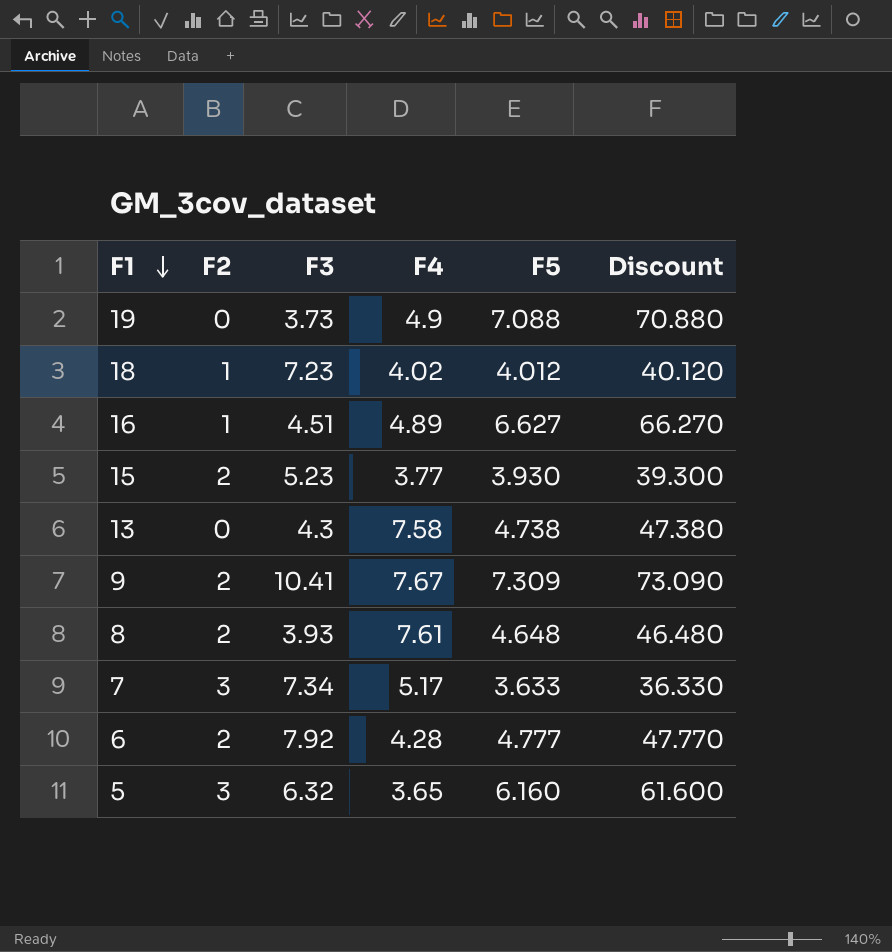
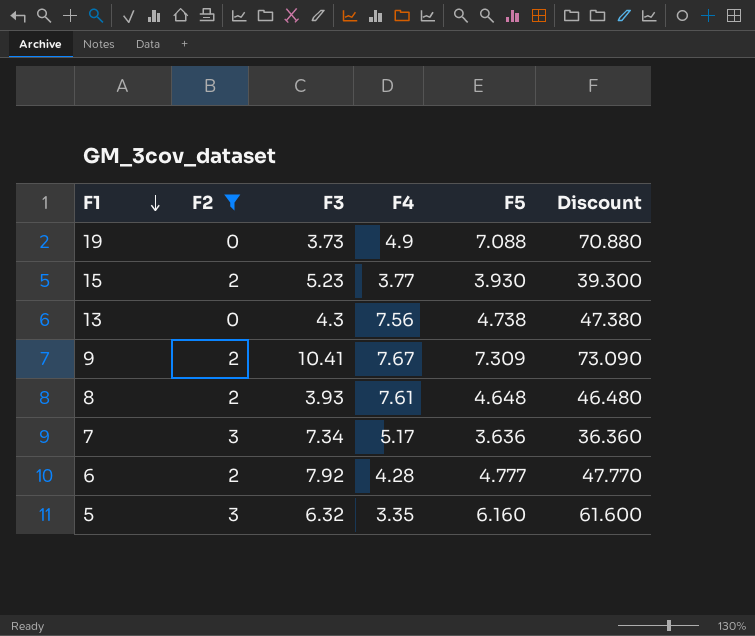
filter: none -> F2 != 1
13 | F4: 7.58 -> 7.56
7 | F5: 3.633 -> 3.636
7 | Discount: 36.330 -> 36.360
5 | F4: 3.65 -> 3.35

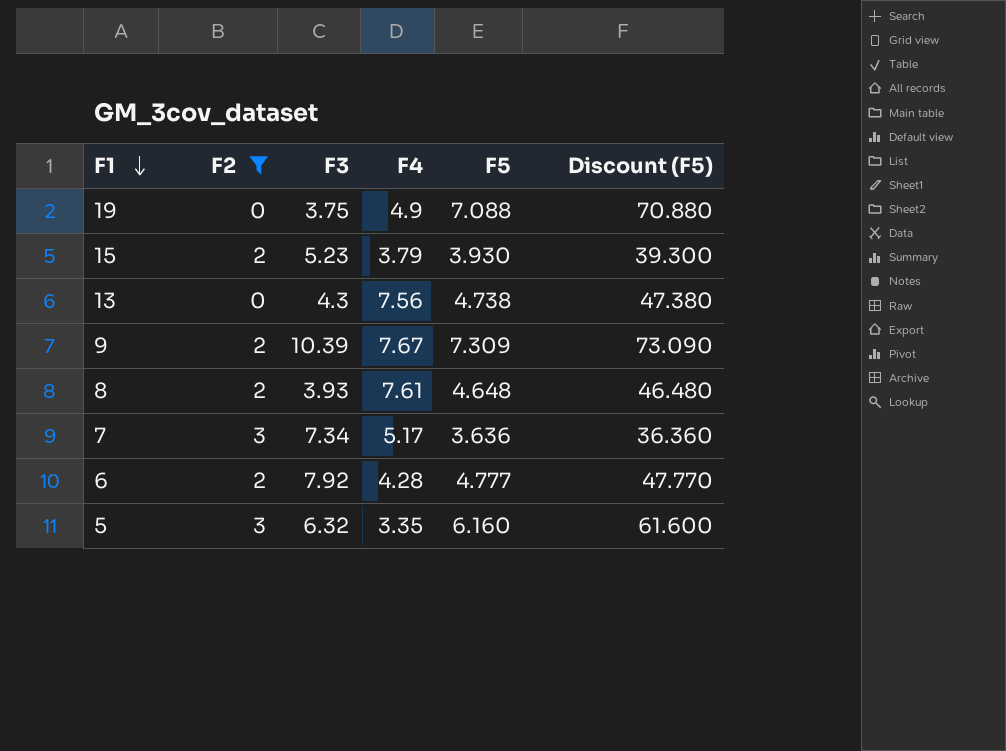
column name: Discount -> Discount (F5)
19 | F3: 3.73 -> 3.75
15 | F4: 3.77 -> 3.79
9 | F3: 10.41 -> 10.39

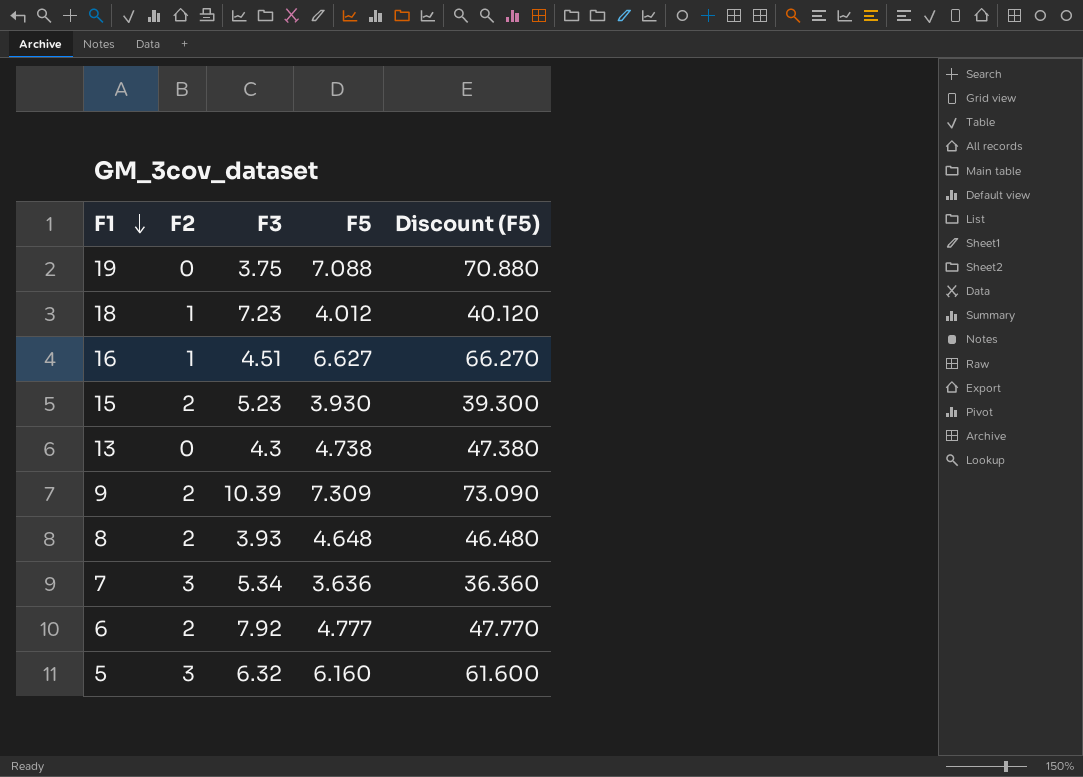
filter: F2 != 1 -> none
column F4 | position: 4 -> none
7 | F3: 7.34 -> 5.34

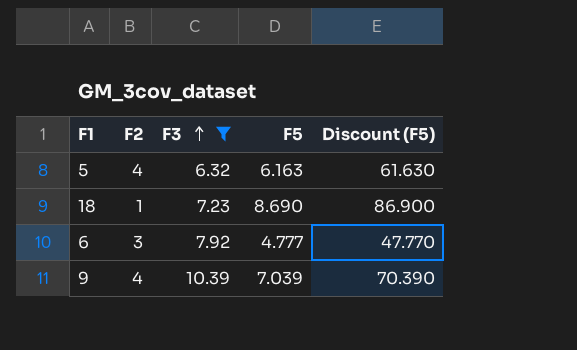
filter: none -> F3 >= 6.32
row order: F1 descending -> F3 ascending
5 | F2: 3 -> 4
5 | F5: 6.160 -> 6.163
5 | Discount (F5): 61.600 -> 61.630
18 | F5: 4.012 -> 8.690
18 | Discount (F5): 40.120 -> 86.900
6 | F2: 2 -> 3
9 | F2: 2 -> 4
9 | F5: 7.309 -> 7.039
9 | Discount (F5): 73.090 -> 70.390

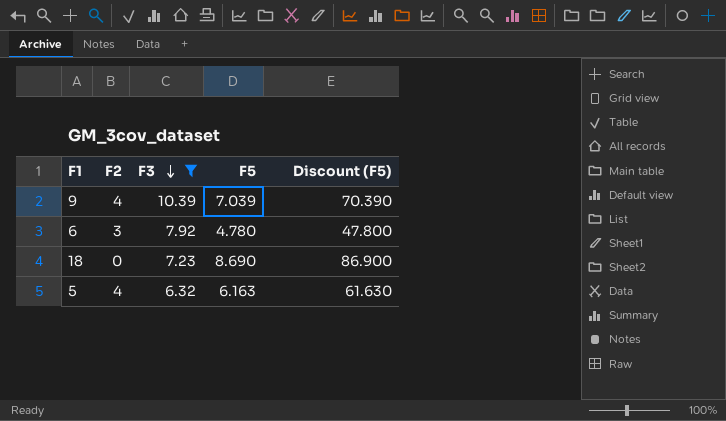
row order: F3 ascending -> F3 descending
6 | F5: 4.777 -> 4.780
6 | Discount (F5): 47.770 -> 47.800
18 | F2: 1 -> 0

